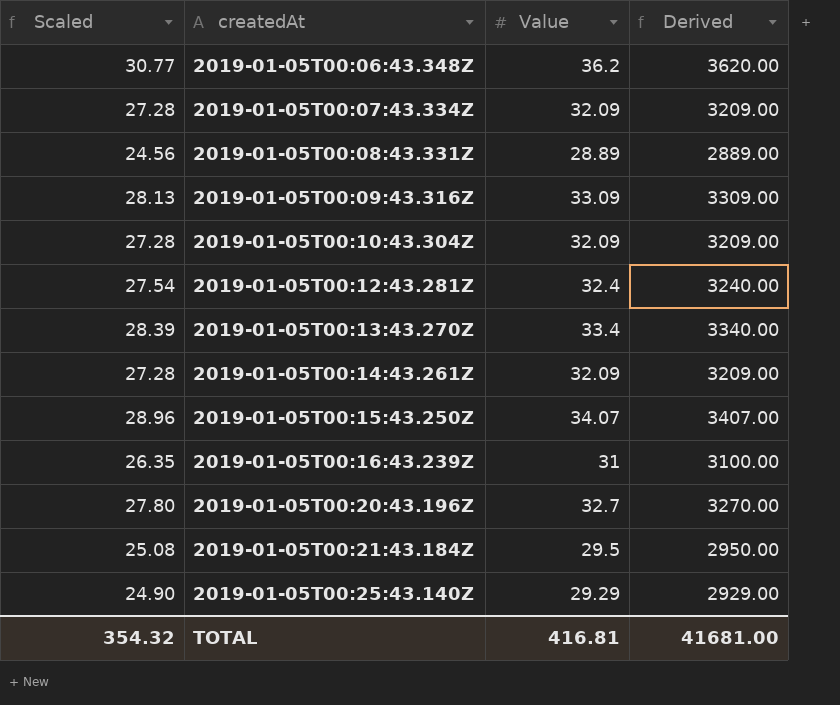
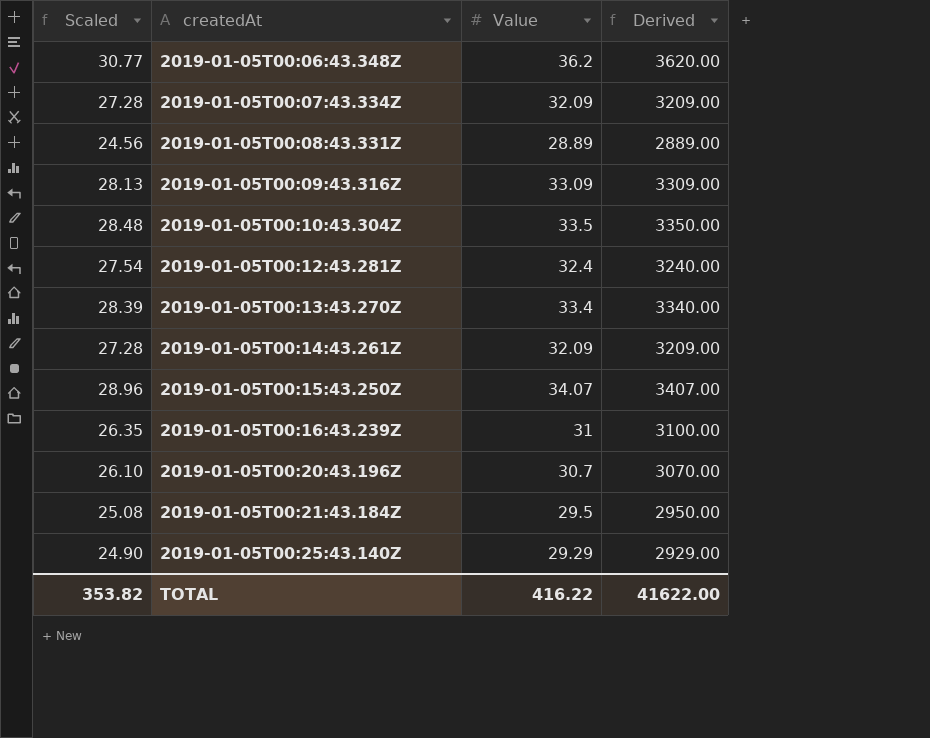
2019-01-05T00:10:43.304Z | Scaled: 27.28 -> 28.48
2019-01-05T00:10:43.304Z | Value: 32.09 -> 33.5
2019-01-05T00:10:43.304Z | Derived: 3209.00 -> 3350.00
2019-01-05T00:20:43.196Z | Scaled: 27.80 -> 26.10
2019-01-05T00:20:43.196Z | Value: 32.7 -> 30.7
2019-01-05T00:20:43.196Z | Derived: 3270.00 -> 3070.00
TOTAL | Scaled: 354.32 -> 353.82
TOTAL | Value: 416.81 -> 416.22
TOTAL | Derived: 41681.00 -> 41622.00

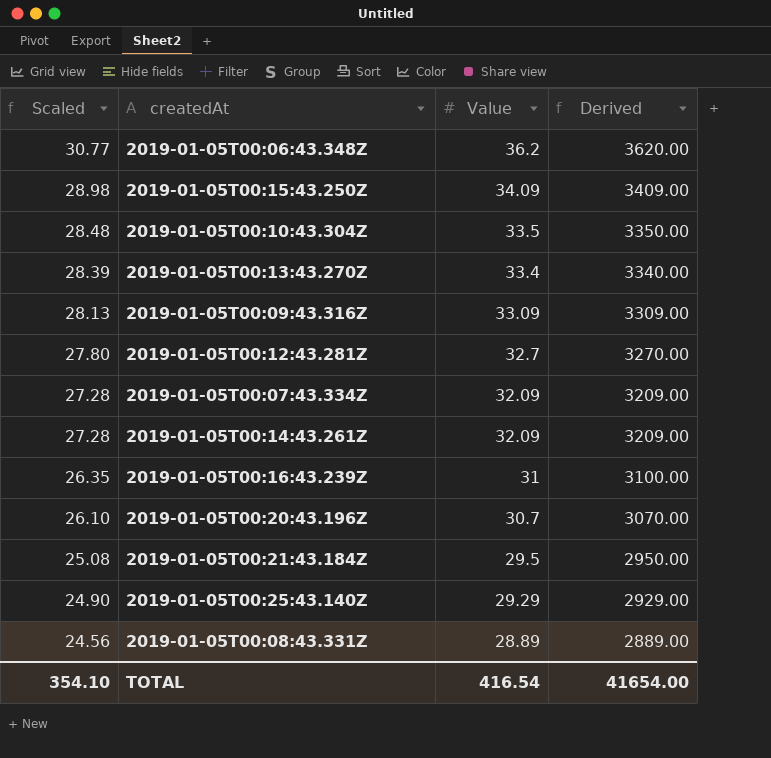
row order: createdAt ascending -> Scaled descending
2019-01-05T00:15:43.250Z | Scaled: 28.96 -> 28.98
2019-01-05T00:15:43.250Z | Value: 34.07 -> 34.09
2019-01-05T00:15:43.250Z | Derived: 3407.00 -> 3409.00
2019-01-05T00:12:43.281Z | Scaled: 27.54 -> 27.80
2019-01-05T00:12:43.281Z | Value: 32.4 -> 32.7
2019-01-05T00:12:43.281Z | Derived: 3240.00 -> 3270.00
TOTAL | Scaled: 353.82 -> 354.10
TOTAL | Value: 416.22 -> 416.54
TOTAL | Derived: 41622.00 -> 41654.00

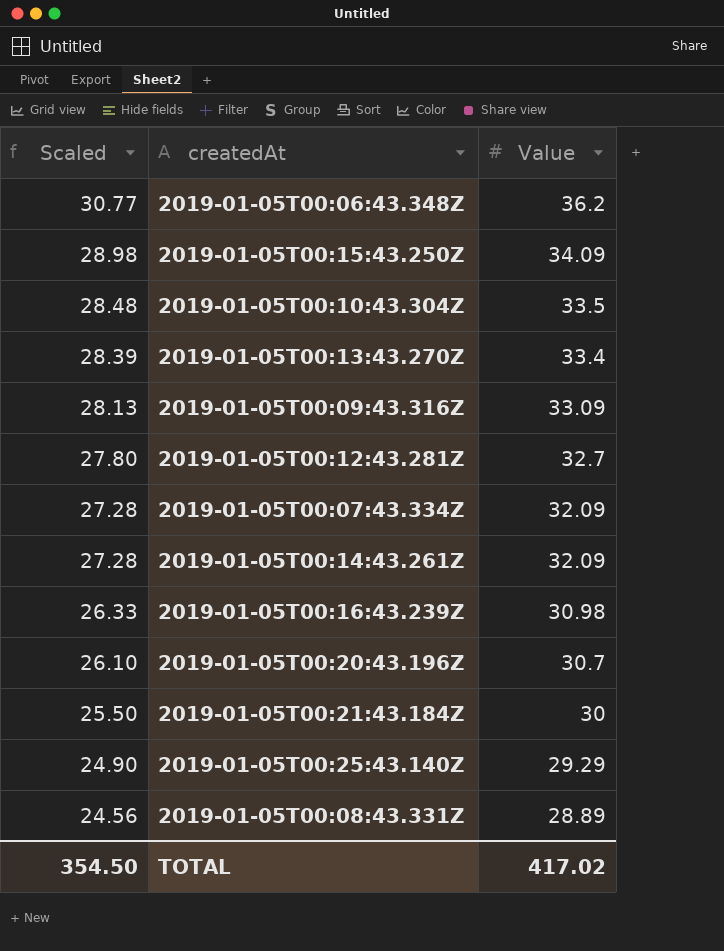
column Derived | formula: [Value] * 100 -> none
2019-01-05T00:16:43.239Z | Scaled: 26.35 -> 26.33
2019-01-05T00:16:43.239Z | Value: 31 -> 30.98
2019-01-05T00:21:43.184Z | Scaled: 25.08 -> 25.50
2019-01-05T00:21:43.184Z | Value: 29.5 -> 30
TOTAL | Scaled: 354.10 -> 354.50
TOTAL | Value: 416.54 -> 417.02

